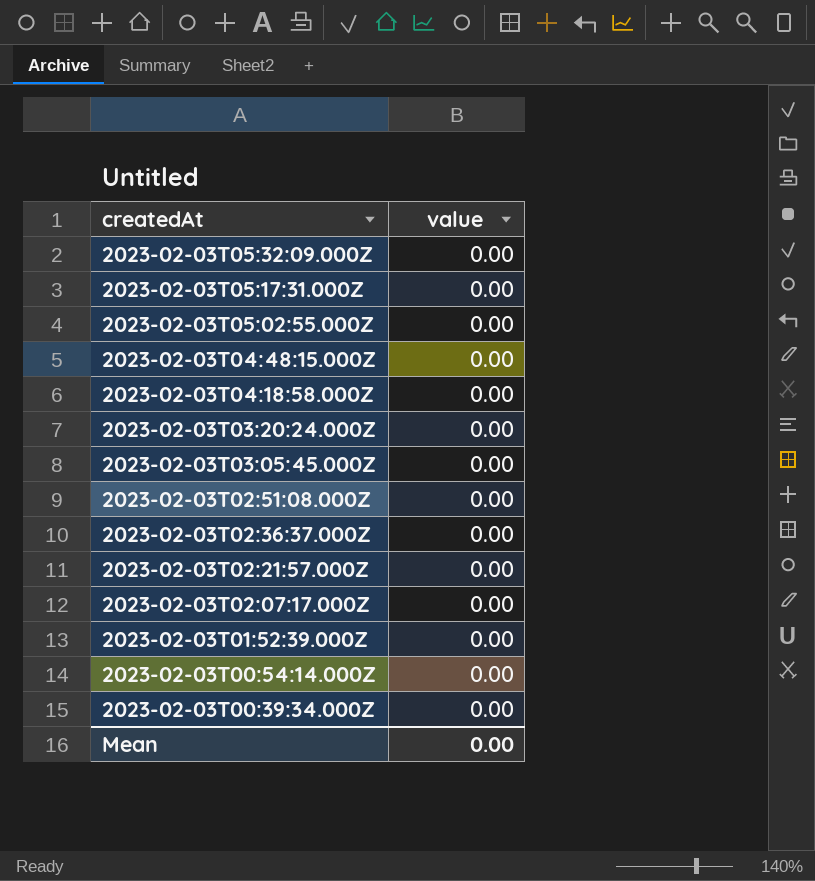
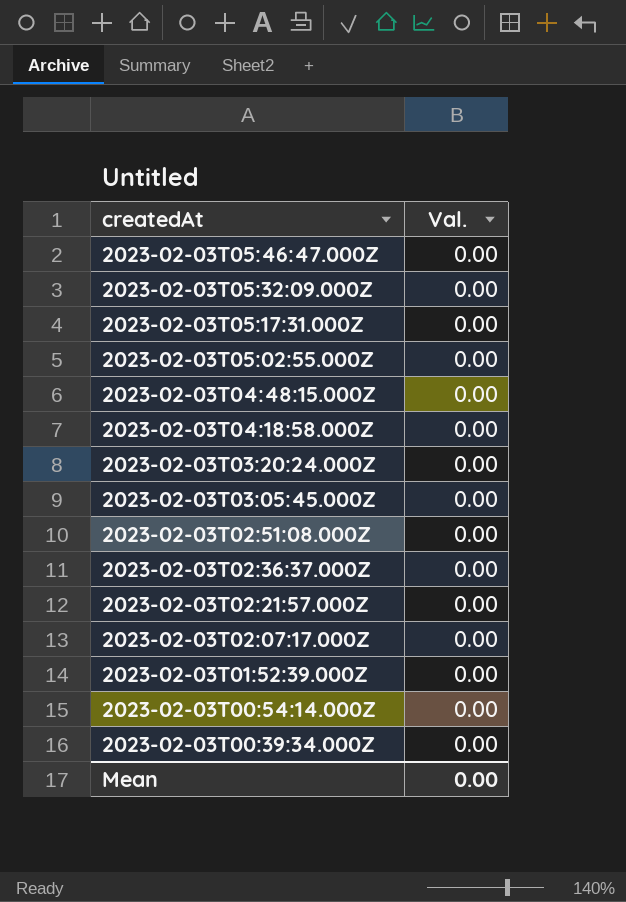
column name: value -> Val.
row 2023-02-03T05:46:47.000Z: none -> 0.00

